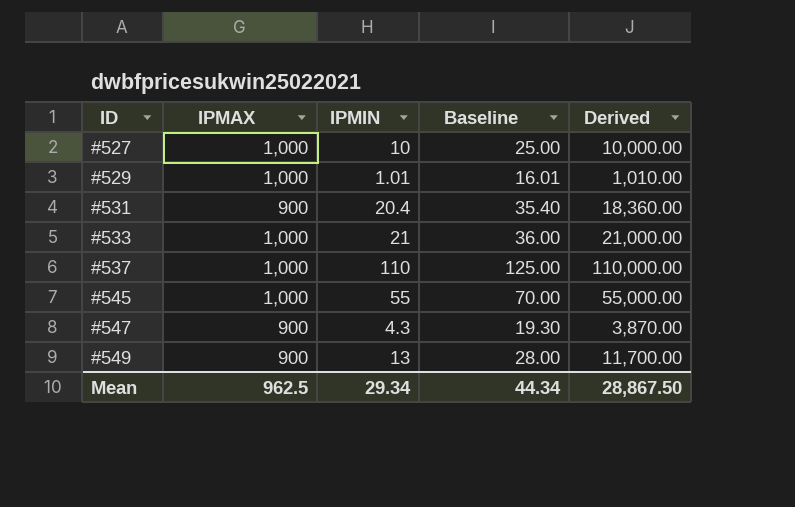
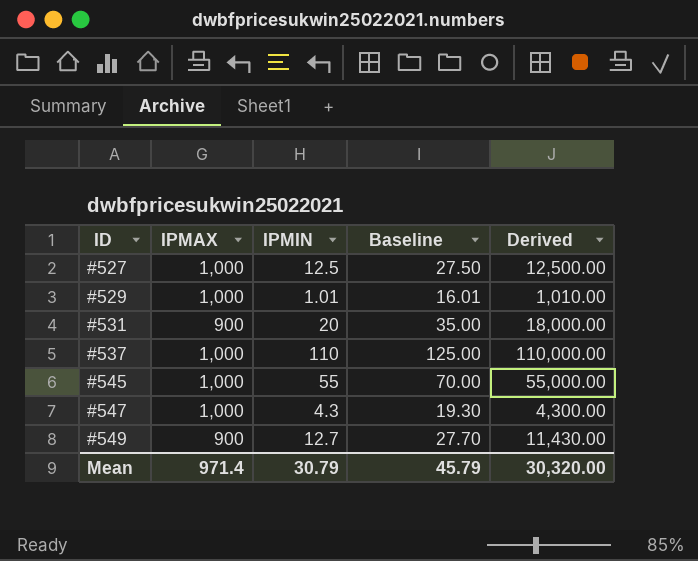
row #533: 1,000 | 21 | 36.00 | 21,000.00 -> none
#527 | IPMIN: 10 -> 12.5
#527 | Baseline: 25.00 -> 27.50
#527 | Derived: 10,000.00 -> 12,500.00
#531 | IPMIN: 20.4 -> 20
#531 | Baseline: 35.40 -> 35.00
#531 | Derived: 18,360.00 -> 18,000.00
#547 | IPMAX: 900 -> 1,000
#547 | Derived: 3,870.00 -> 4,300.00
#549 | IPMIN: 13 -> 12.7
#549 | Baseline: 28.00 -> 27.70
#549 | Derived: 11,700.00 -> 11,430.00
Mean | IPMAX: 962.5 -> 971.4
Mean | IPMIN: 29.34 -> 30.79
Mean | Baseline: 44.34 -> 45.79
Mean | Derived: 28,867.50 -> 30,320.00

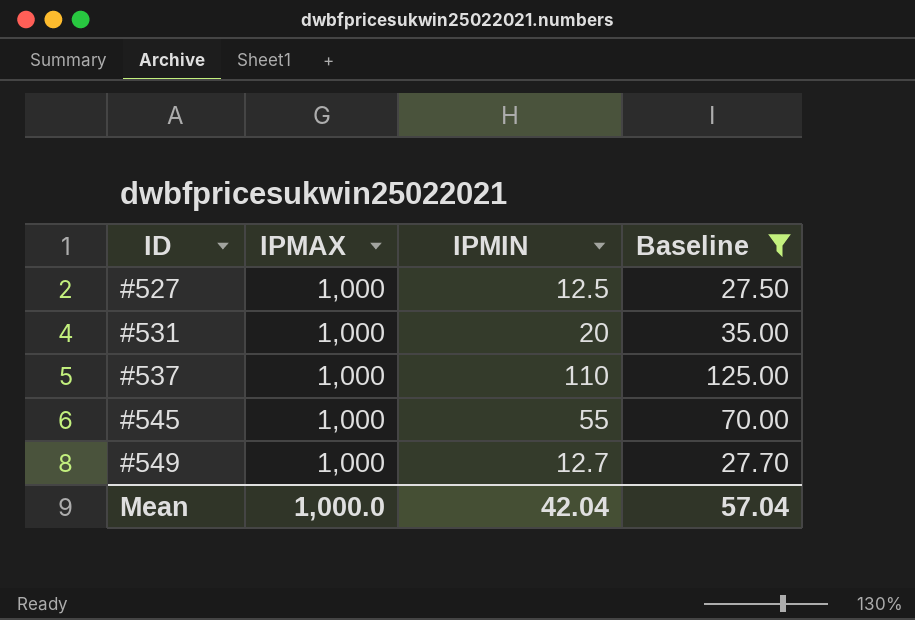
filter: none -> Baseline >= 27.50
column Derived | formula: [IPMAX] * [IPMIN] -> none
#531 | IPMAX: 900 -> 1,000
#549 | IPMAX: 900 -> 1,000
Mean | IPMAX: 971.4 -> 1,000.0
Mean | IPMIN: 30.79 -> 42.04
Mean | Baseline: 45.79 -> 57.04

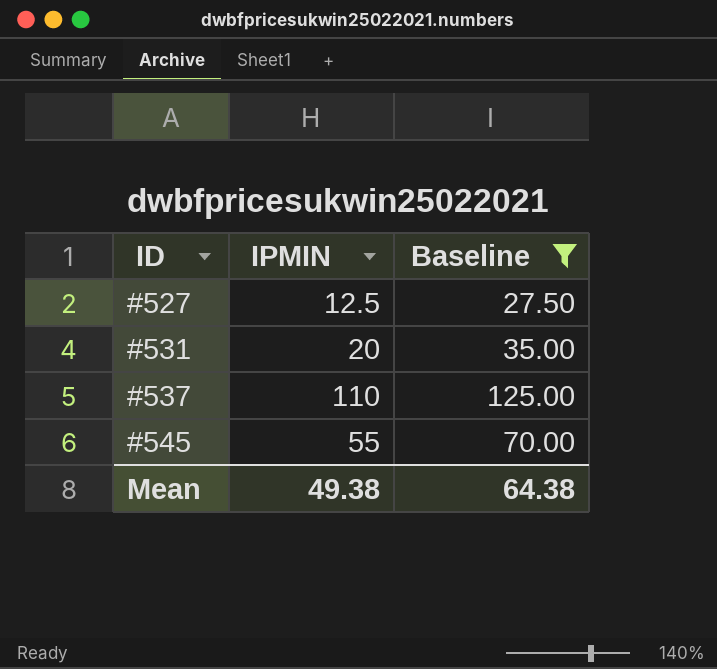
column IPMAX | position: 2 -> none
row #549: 1,000 | 12.7 | 27.70 -> none
Mean | IPMIN: 42.04 -> 49.38
Mean | Baseline: 57.04 -> 64.38

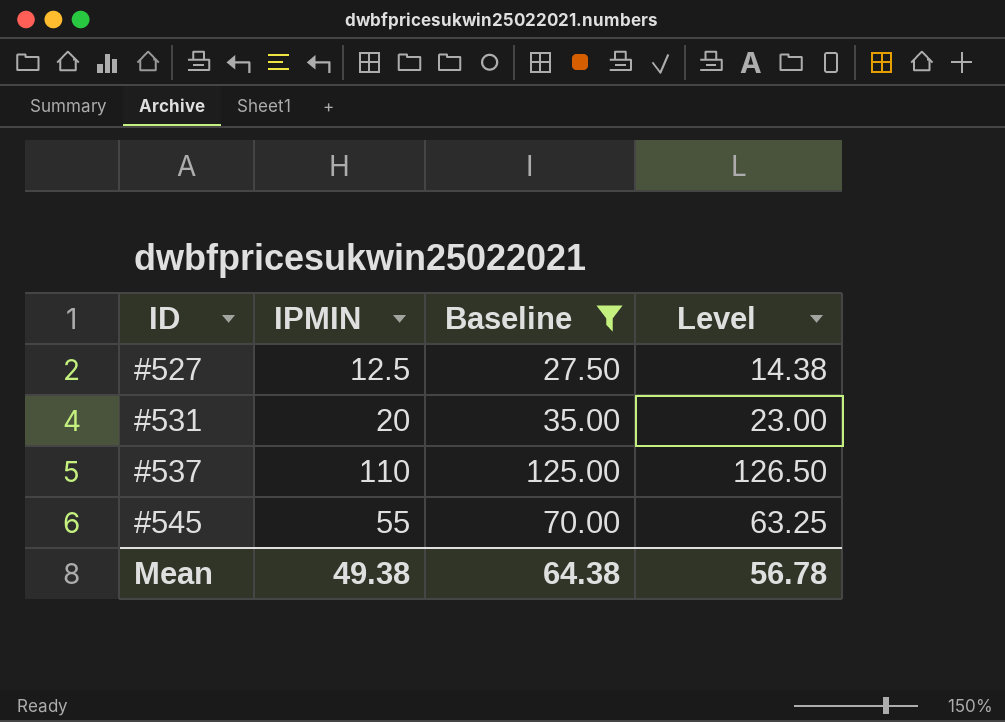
column Level | formula: none -> [IPMIN] * 1.15

